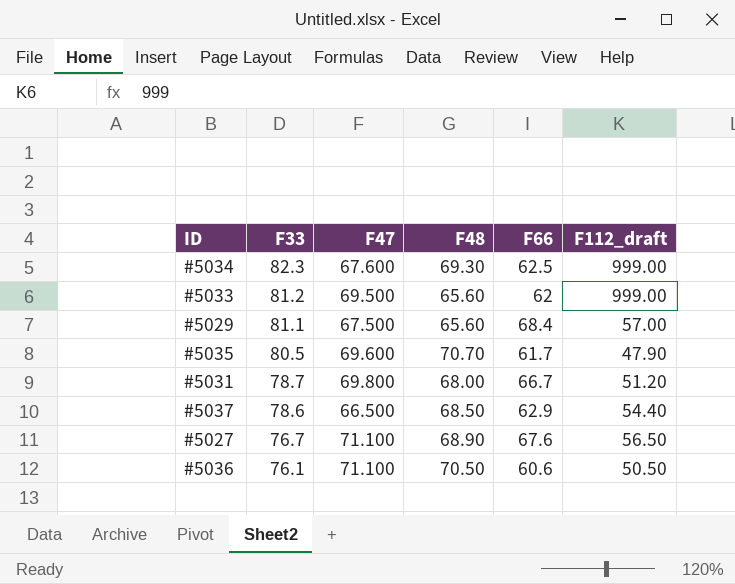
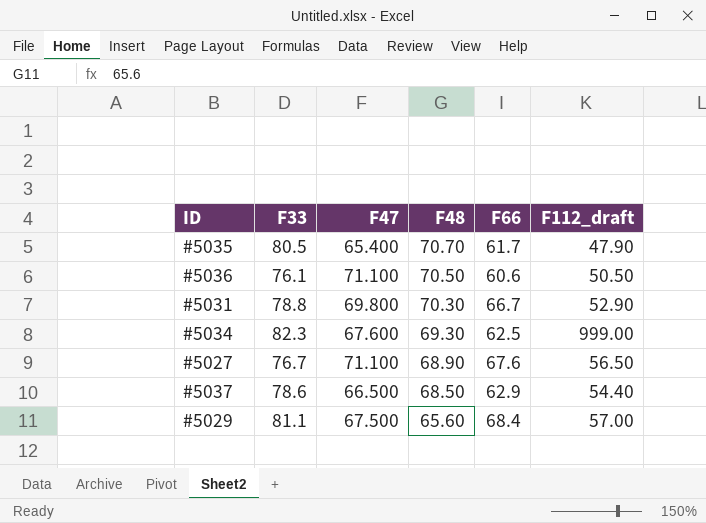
row order: F33 descending -> F48 descending
row #5033: 81.2 | 69.500 | 65.60 | 62 | 999.00 -> none
#5035 | F47: 69.600 -> 65.400
#5031 | F33: 78.7 -> 78.8
#5031 | F48: 68.00 -> 70.30
#5031 | F112_draft: 51.20 -> 52.90

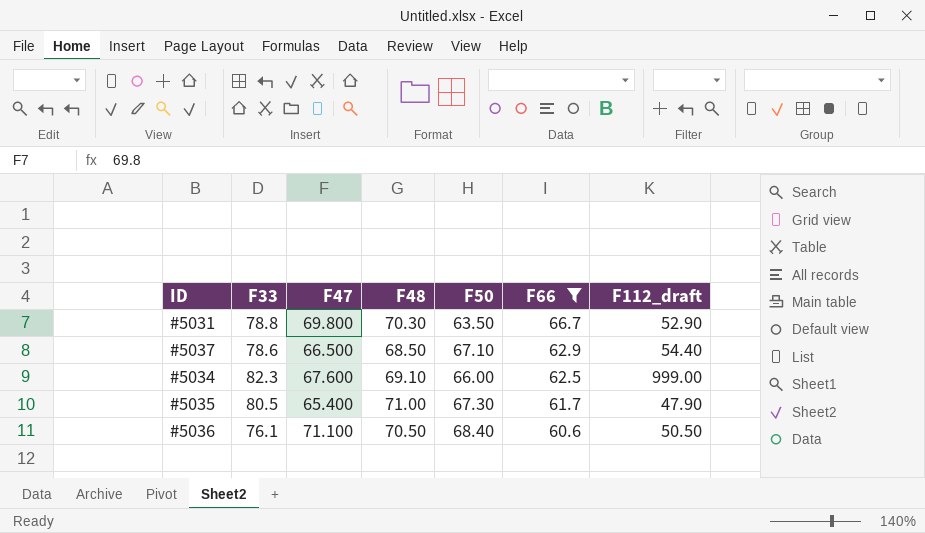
filter: none -> F66 <= 66.7
row order: F48 descending -> F66 descending
column F50 | position: none -> 5
#5034 | F48: 69.30 -> 69.10
#5035 | F48: 70.70 -> 71.00

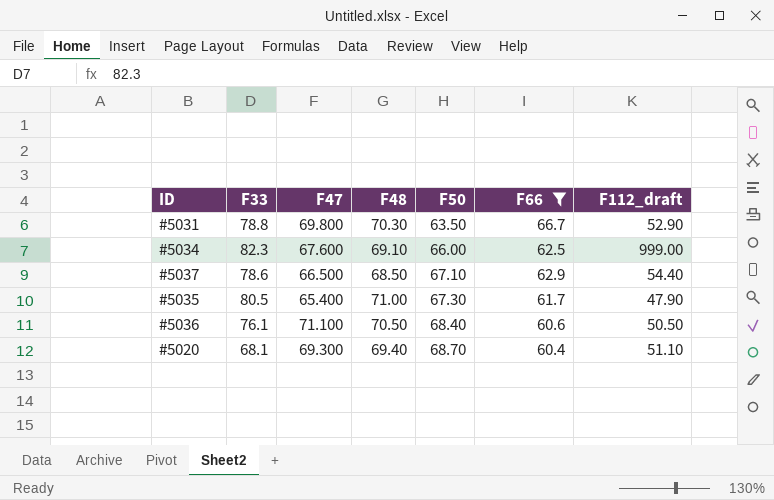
row order: F66 descending -> F50 ascending
row #5020: none -> 68.1 | 69.300 | 69.40 | 68.70 | 60.4 | 51.10

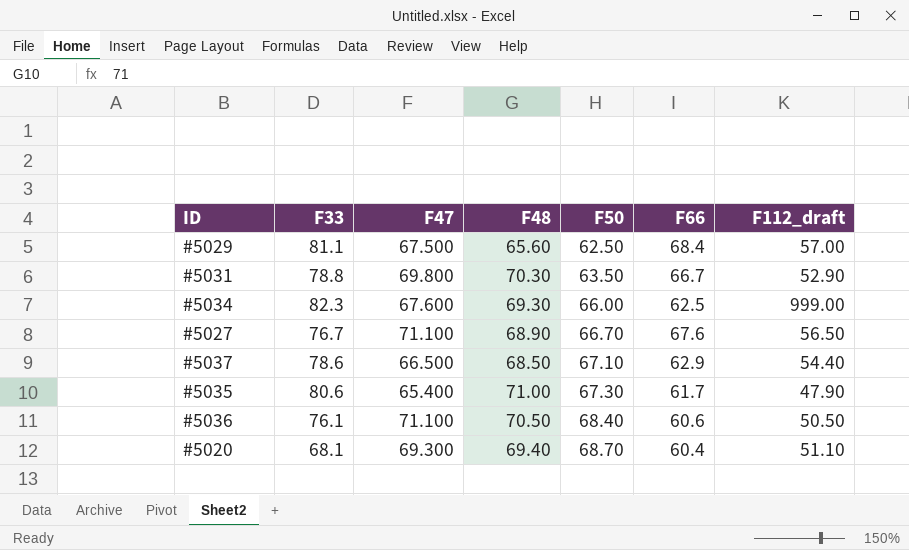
filter: F66 <= 66.7 -> none
#5034 | F48: 69.10 -> 69.30
#5035 | F33: 80.5 -> 80.6

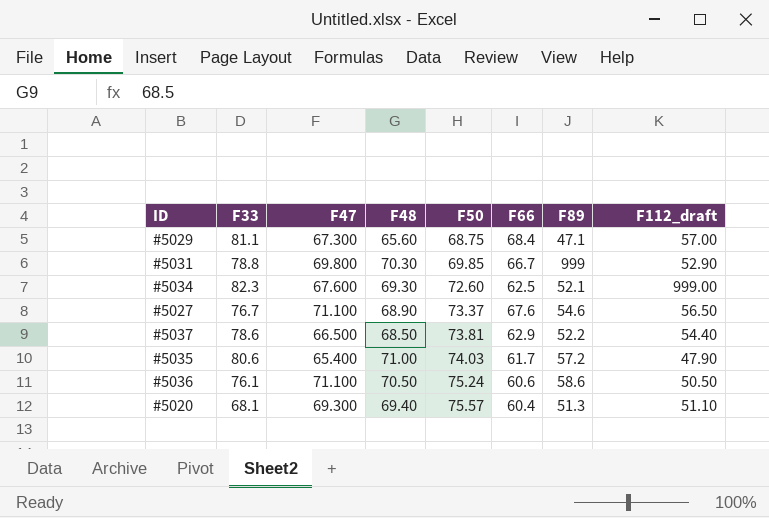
column F89 | position: none -> 7
#5029 | F47: 67.500 -> 67.300
#5029 | F50: 62.50 -> 68.75
#5031 | F50: 63.50 -> 69.85
#5034 | F50: 66.00 -> 72.60
#5027 | F50: 66.70 -> 73.37
#5037 | F50: 67.10 -> 73.81
#5035 | F50: 67.30 -> 74.03
#5036 | F50: 68.40 -> 75.24
#5020 | F50: 68.70 -> 75.57

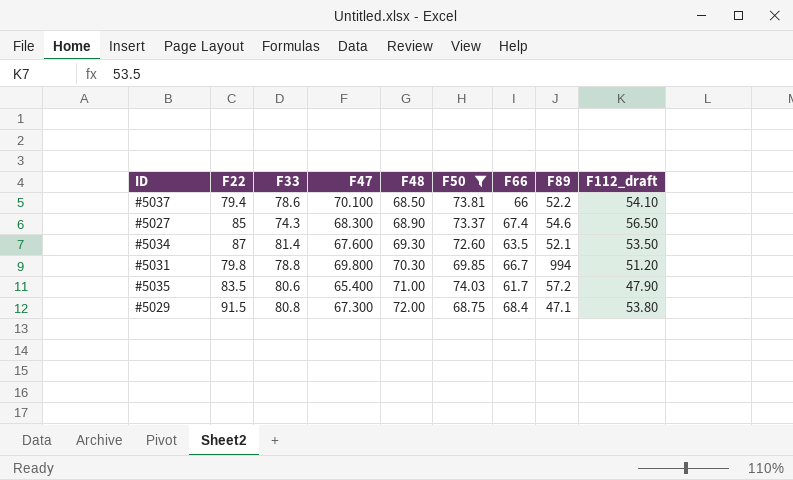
filter: none -> F50 <= 74.03
row order: F50 ascending -> F48 ascending
column F22 | position: none -> 2
#5037 | F47: 66.500 -> 70.100
#5037 | F66: 62.9 -> 66
#5037 | F112_draft: 54.40 -> 54.10
#5027 | F33: 76.7 -> 74.3
#5027 | F47: 71.100 -> 68.300
#5027 | F66: 67.6 -> 67.4
#5034 | F33: 82.3 -> 81.4
#5034 | F66: 62.5 -> 63.5
#5034 | F112_draft: 999.00 -> 53.50
#5031 | F89: 999 -> 994
#5031 | F112_draft: 52.90 -> 51.20
#5029 | F33: 81.1 -> 80.8
#5029 | F48: 65.60 -> 72.00
#5029 | F112_draft: 57.00 -> 53.80

